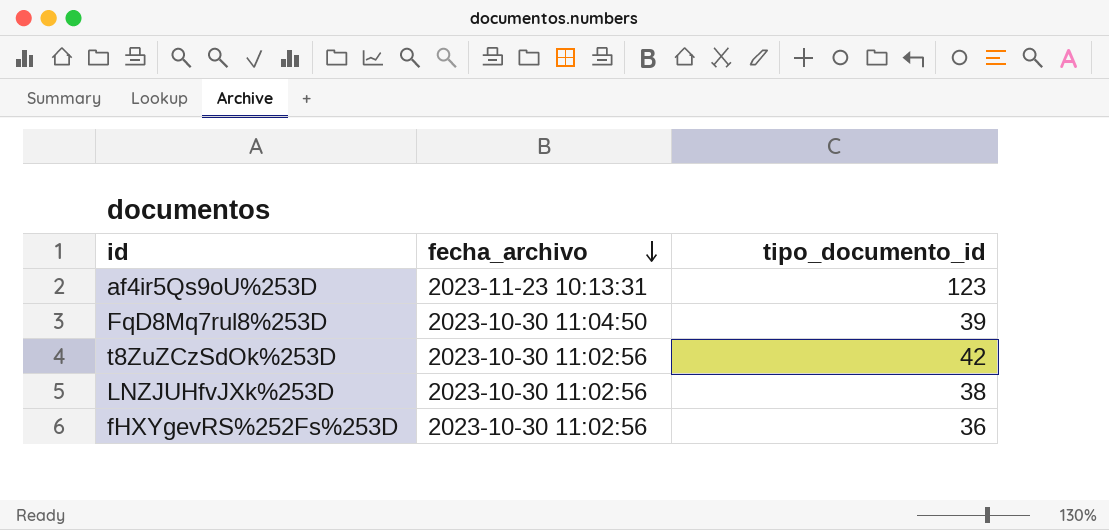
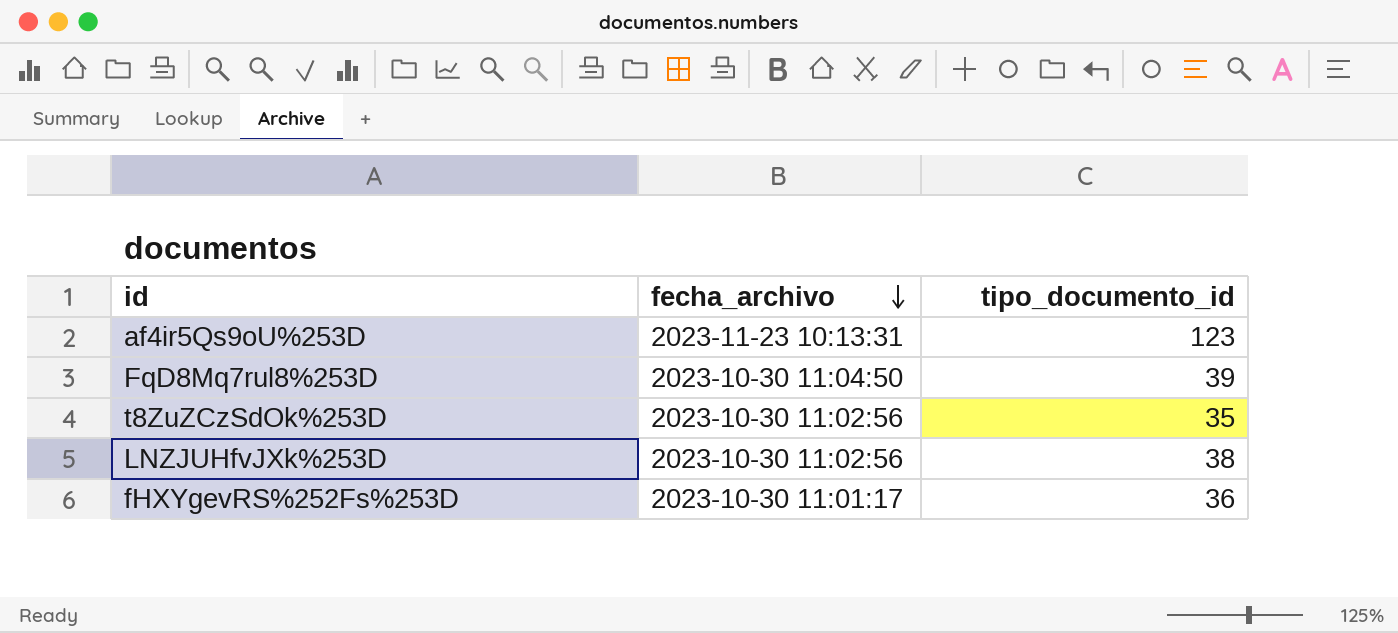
t8ZuZCzSdOk%253D | tipo_documento_id: 42 -> 35
fHXYgevRS%252Fs%253D | fecha_archivo: 2023-10-30 11:02:56 -> 2023-10-30 11:01:17

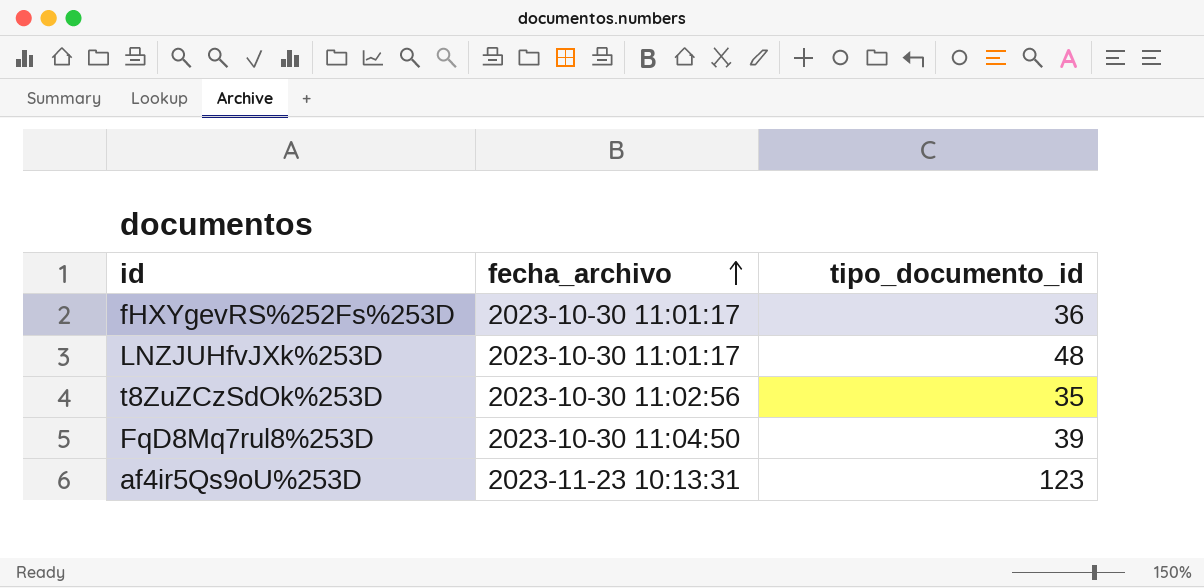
row order: fecha_archivo descending -> fecha_archivo ascending
LNZJUHfvJXk%253D | fecha_archivo: 2023-10-30 11:02:56 -> 2023-10-30 11:01:17
LNZJUHfvJXk%253D | tipo_documento_id: 38 -> 48

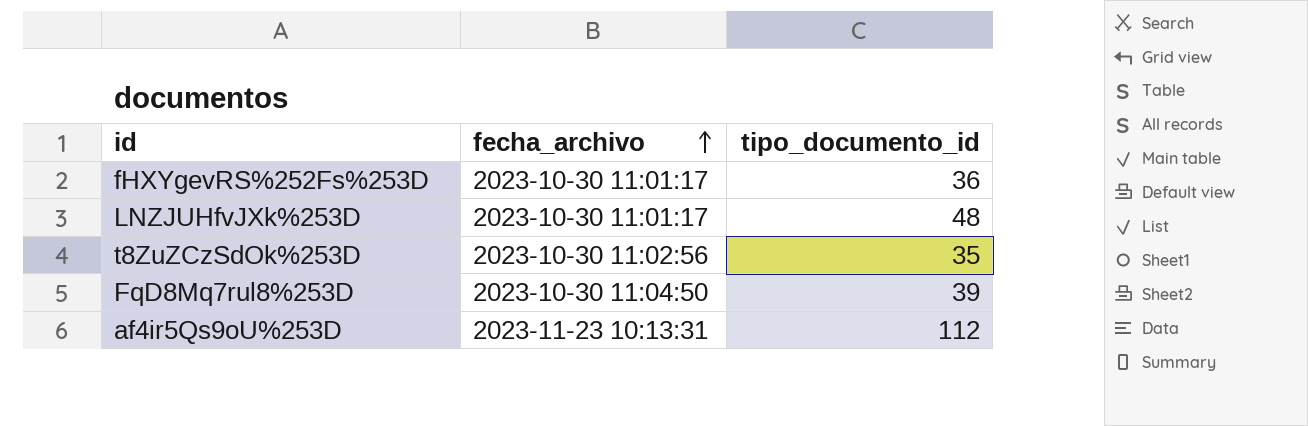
af4ir5Qs9oU%253D | tipo_documento_id: 123 -> 112

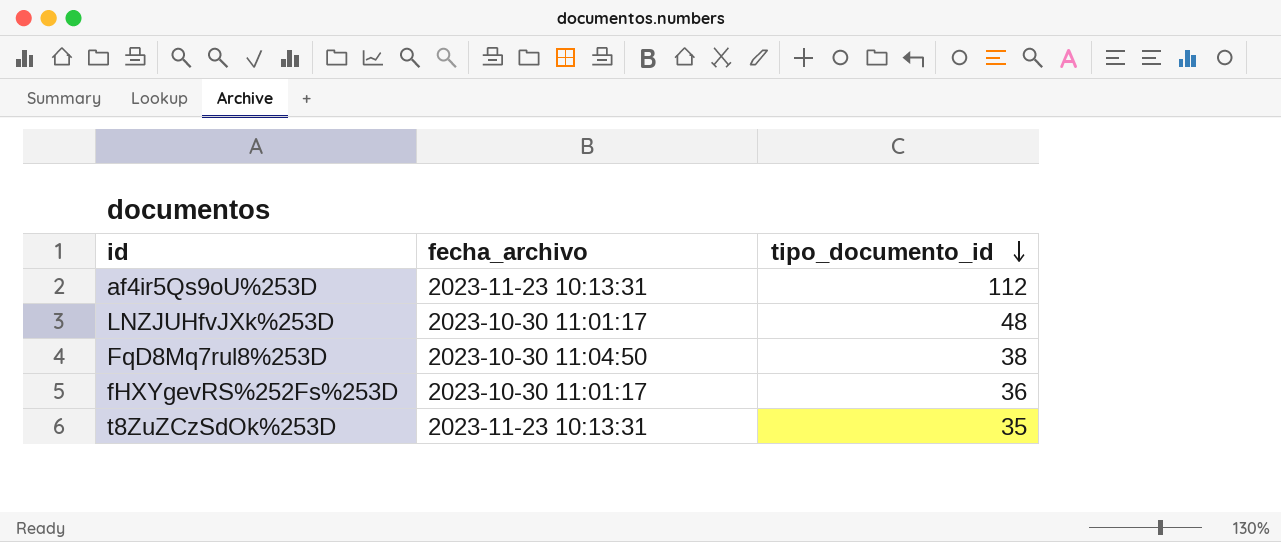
row order: fecha_archivo ascending -> tipo_documento_id descending
FqD8Mq7rul8%253D | tipo_documento_id: 39 -> 38
t8ZuZCzSdOk%253D | fecha_archivo: 2023-10-30 11:02:56 -> 2023-11-23 10:13:31

